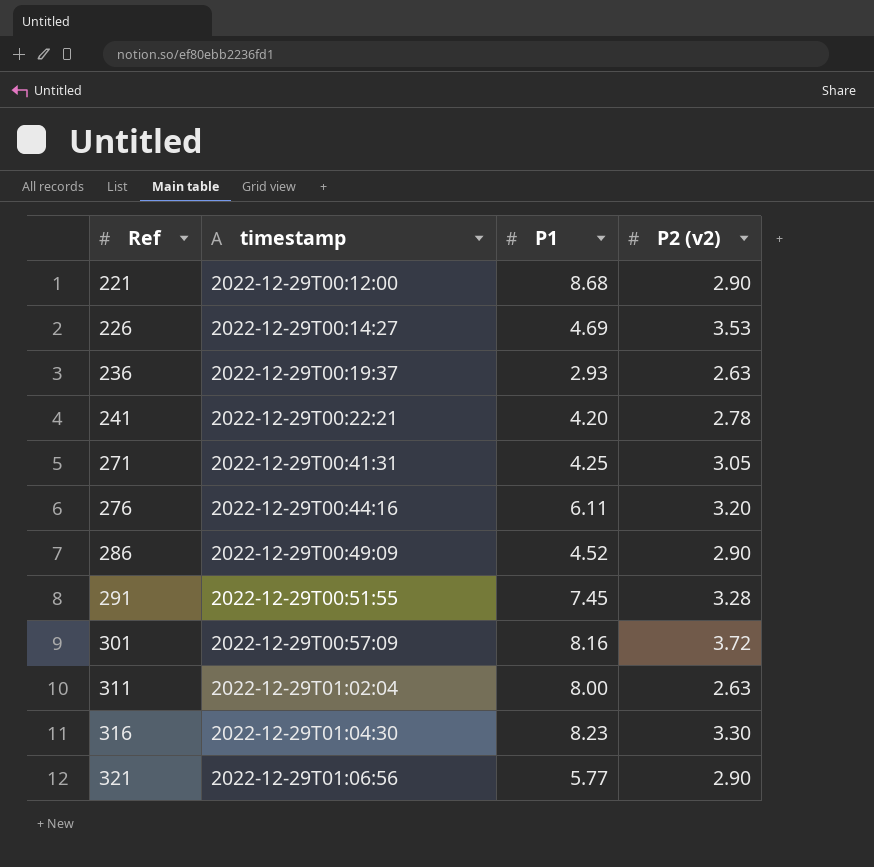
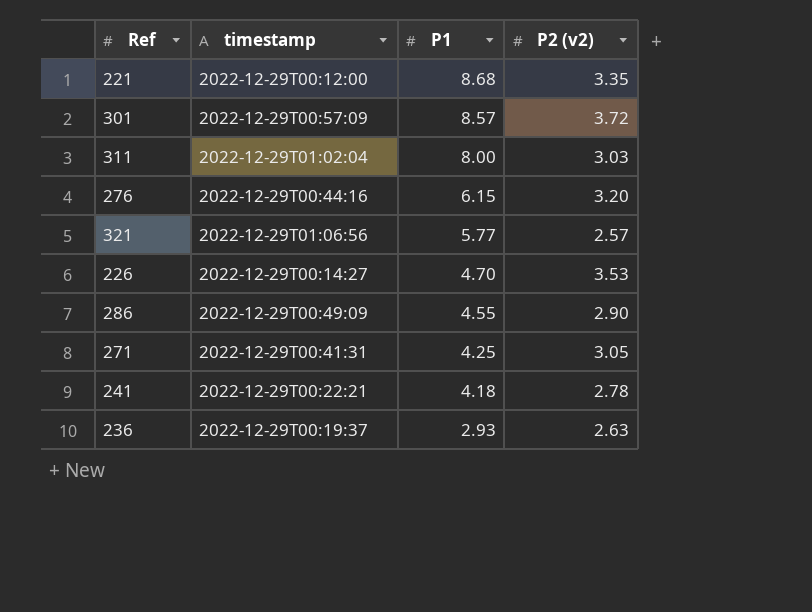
row order: Ref ascending -> P1 descending
row 291: 2022-12-29T00:51:55 | 7.45 | 3.28 -> none
row 316: 2022-12-29T01:04:30 | 8.23 | 3.30 -> none
221 | P2 (v2): 2.90 -> 3.35
301 | P1: 8.16 -> 8.57
311 | P2 (v2): 2.63 -> 3.03
276 | P1: 6.11 -> 6.15
321 | P2 (v2): 2.90 -> 2.57
226 | P1: 4.69 -> 4.70
286 | P1: 4.52 -> 4.55
241 | P1: 4.20 -> 4.18

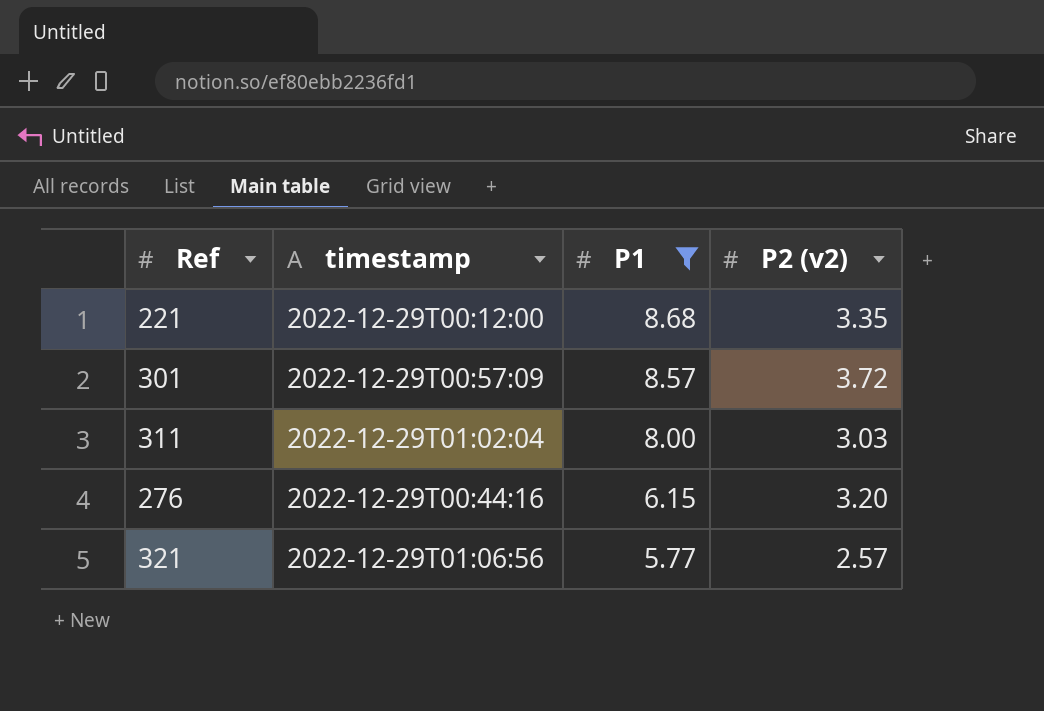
filter: none -> P1 >= 5.77

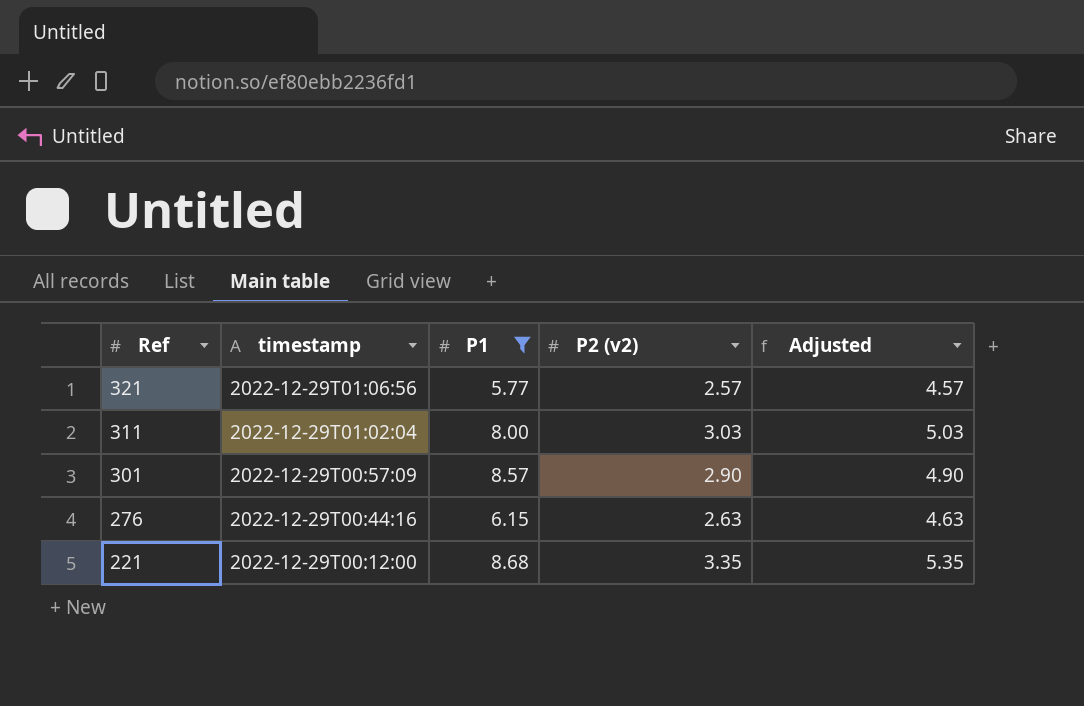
row order: P1 descending -> Ref descending
column Adjusted | formula: none -> [P2 (v2)] + 2
301 | P2 (v2): 3.72 -> 2.90
276 | P2 (v2): 3.20 -> 2.63

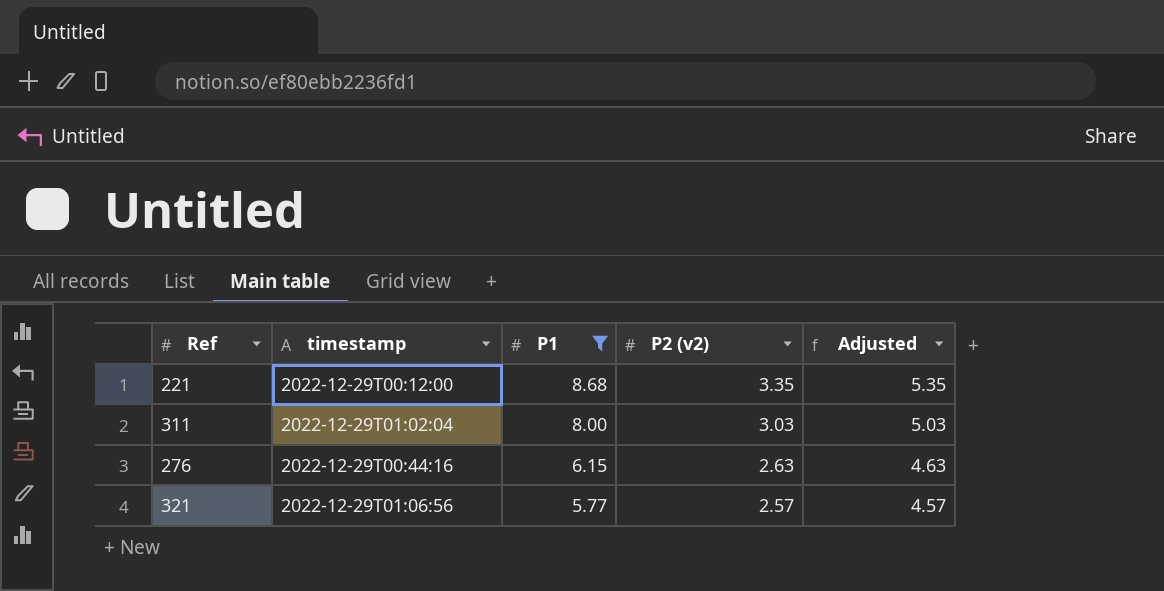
row order: Ref descending -> P1 descending
row 301: 2022-12-29T00:57:09 | 8.57 | 2.90 | 4.90 -> none

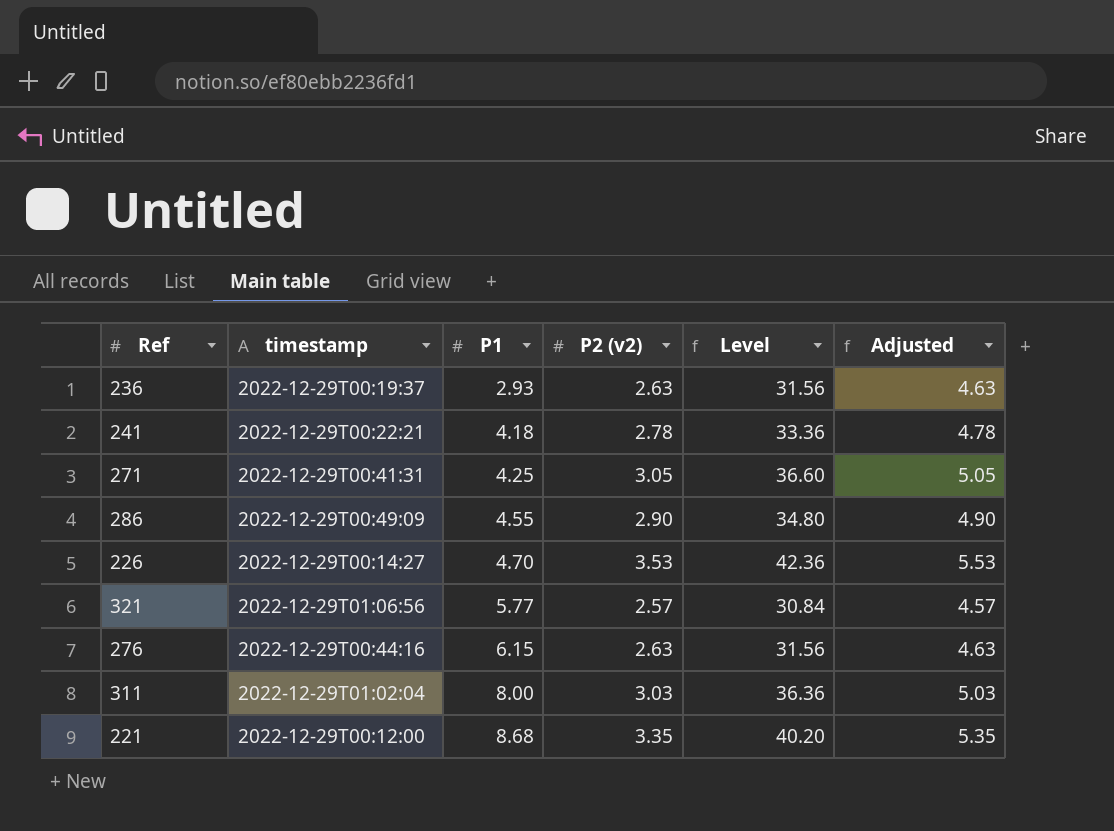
filter: P1 >= 5.77 -> none
row order: P1 descending -> P1 ascending
column Level | formula: none -> [P2 (v2)] * 12

